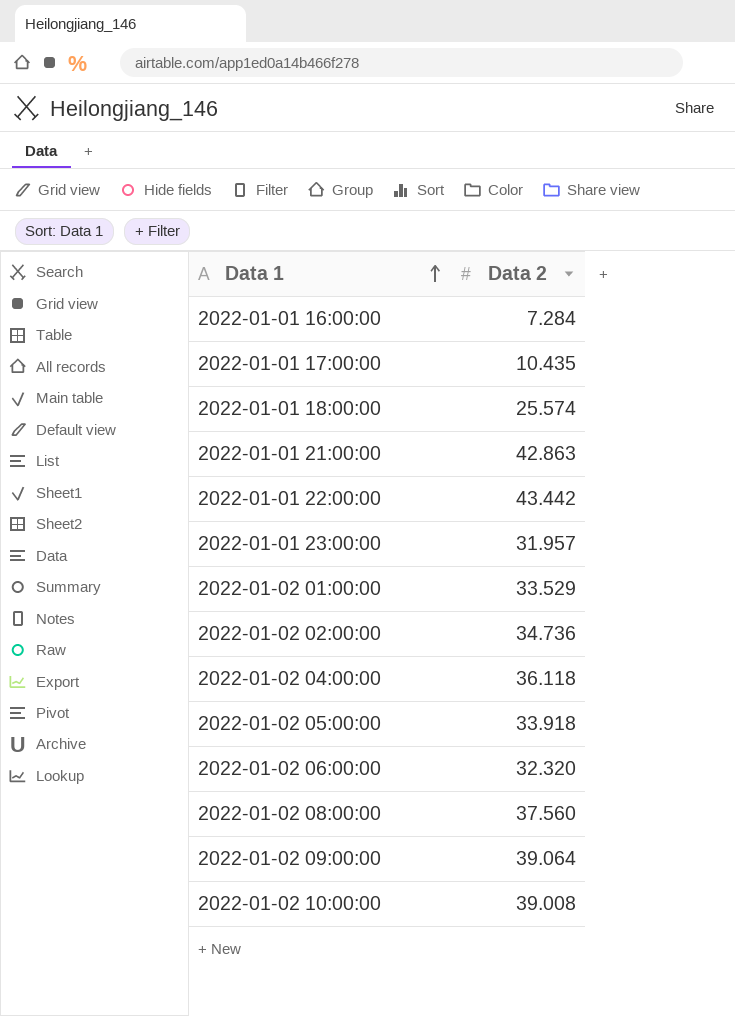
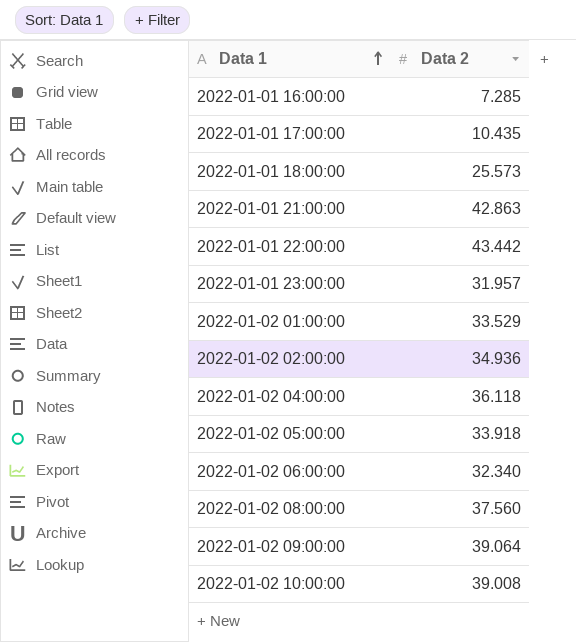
2022-01-01 16:00:00 | Data 2: 7.284 -> 7.285
2022-01-01 18:00:00 | Data 2: 25.574 -> 25.573
2022-01-02 02:00:00 | Data 2: 34.736 -> 34.936
2022-01-02 06:00:00 | Data 2: 32.320 -> 32.340

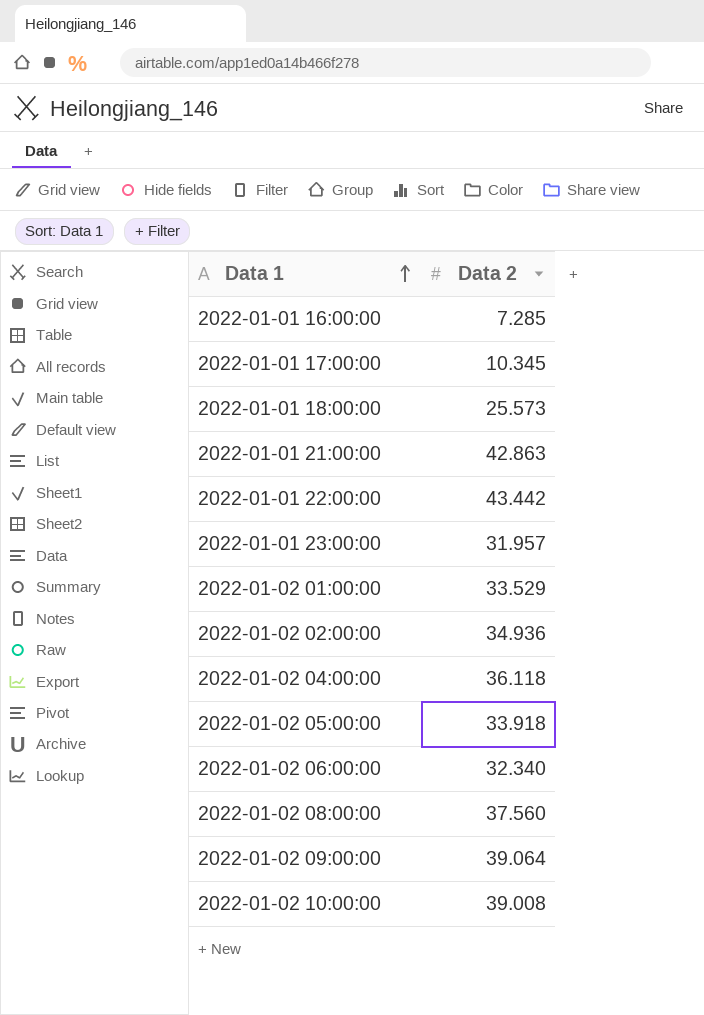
2022-01-01 17:00:00 | Data 2: 10.435 -> 10.345

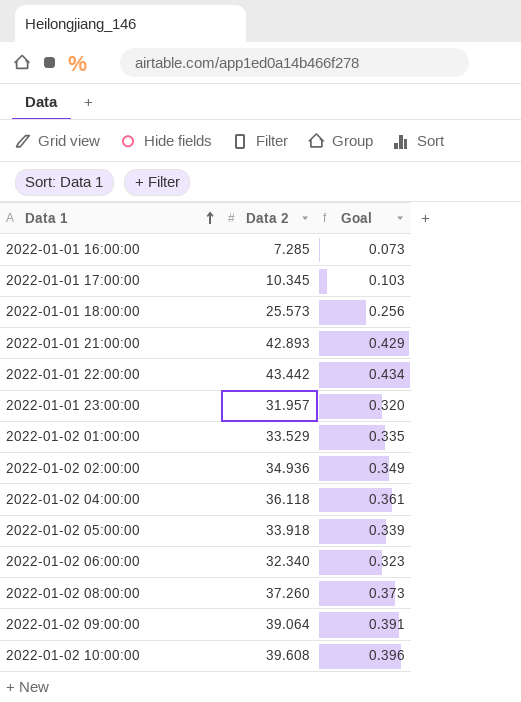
column Goal | formula: none -> [Data 2] * 0.01
2022-01-01 21:00:00 | Data 2: 42.863 -> 42.893
2022-01-02 08:00:00 | Data 2: 37.560 -> 37.260
2022-01-02 10:00:00 | Data 2: 39.008 -> 39.608

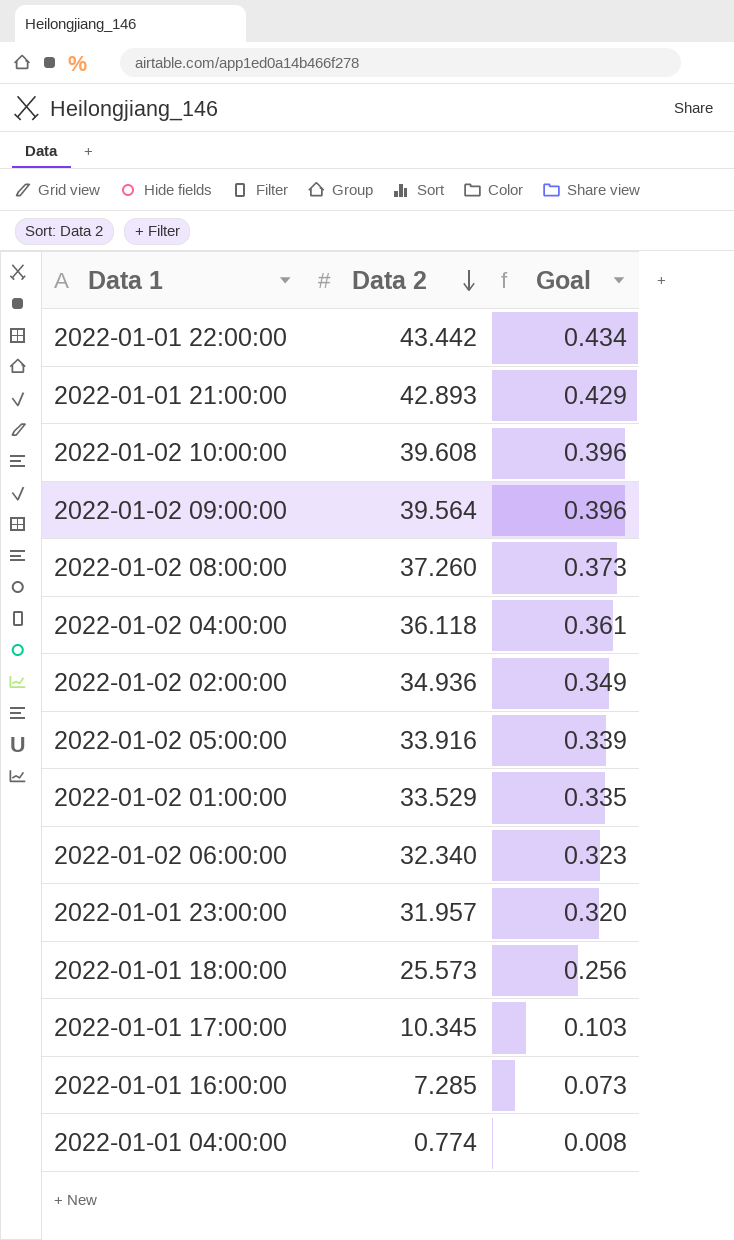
row order: Data 1 ascending -> Data 2 descending
2022-01-02 09:00:00 | Data 2: 39.064 -> 39.564
2022-01-02 09:00:00 | Goal: 0.391 -> 0.396
2022-01-02 05:00:00 | Data 2: 33.918 -> 33.916
row 2022-01-01 04:00:00: none -> 0.774 | 0.008

